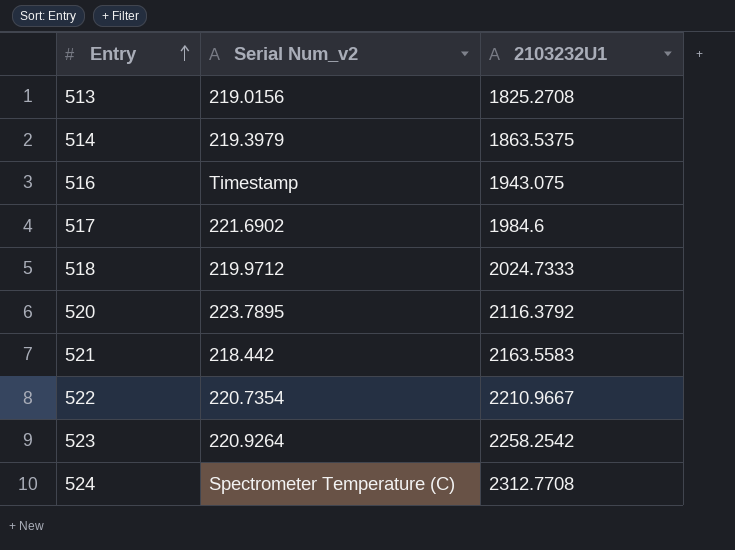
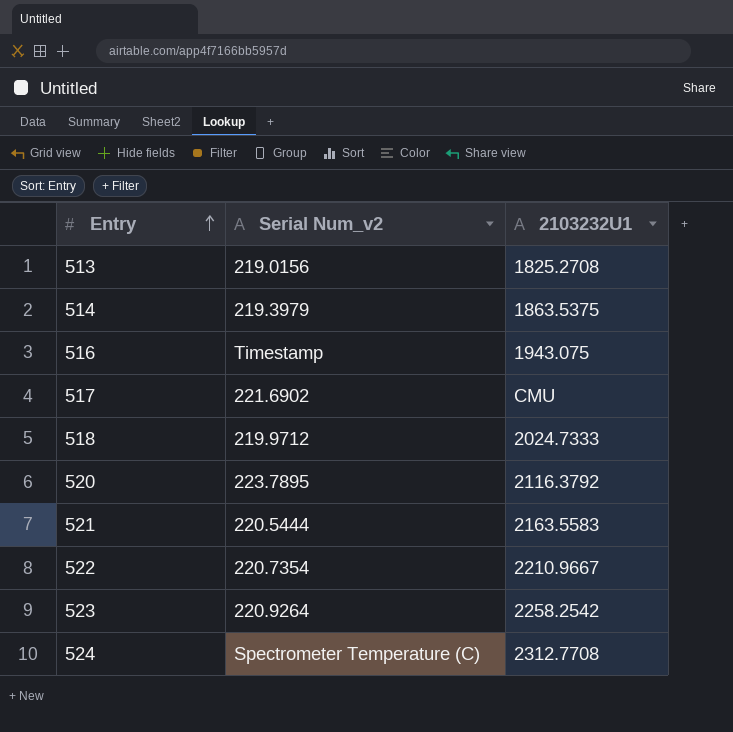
517 | 2103232U1: 1984.6 -> CMU
521 | Serial Num_v2: 218.442 -> 220.5444

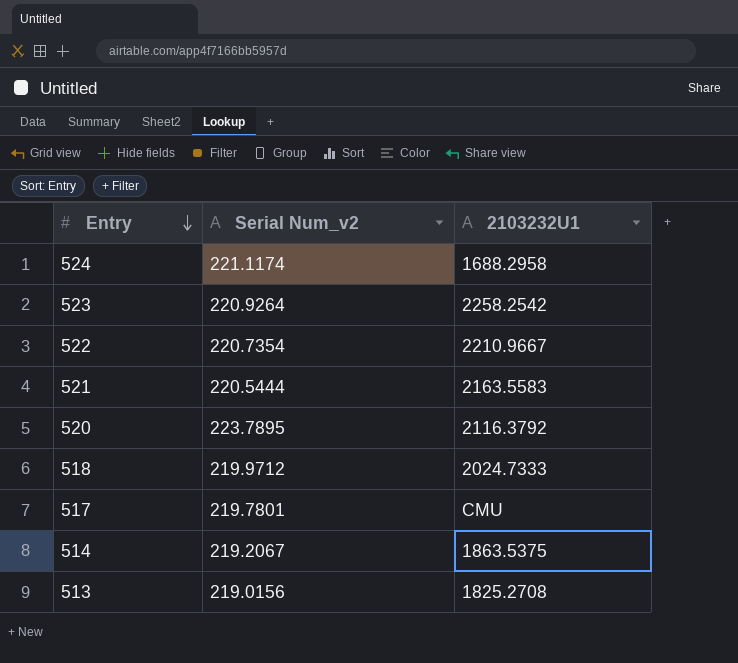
row order: Entry ascending -> Entry descending
row 516: Timestamp | 1943.075 -> none
524 | Serial Num_v2: Spectrometer Temperature (C) -> 221.1174
524 | 2103232U1: 2312.7708 -> 1688.2958
517 | Serial Num_v2: 221.6902 -> 219.7801
514 | Serial Num_v2: 219.3979 -> 219.2067

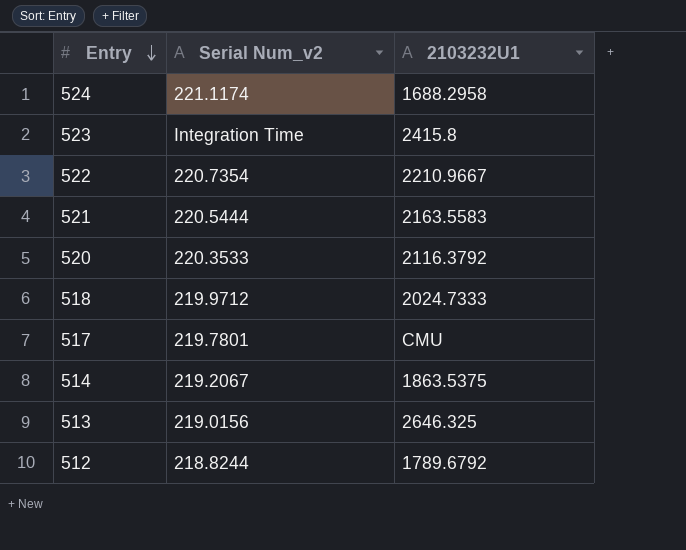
523 | Serial Num_v2: 220.9264 -> Integration Time
523 | 2103232U1: 2258.2542 -> 2415.8
520 | Serial Num_v2: 223.7895 -> 220.3533
513 | 2103232U1: 1825.2708 -> 2646.325
row 512: none -> 218.8244 | 1789.6792

